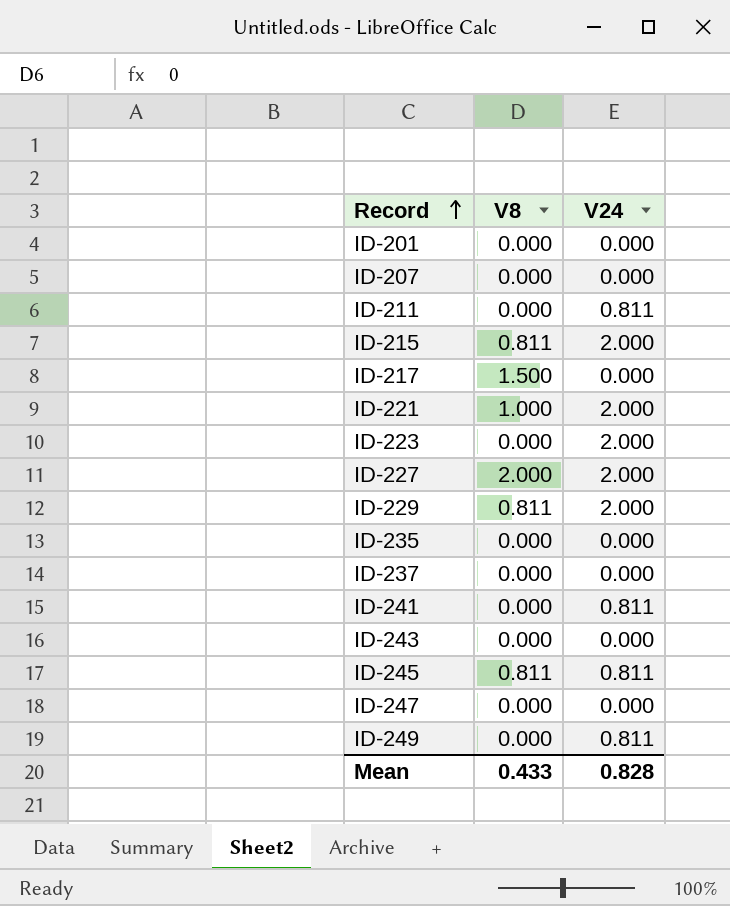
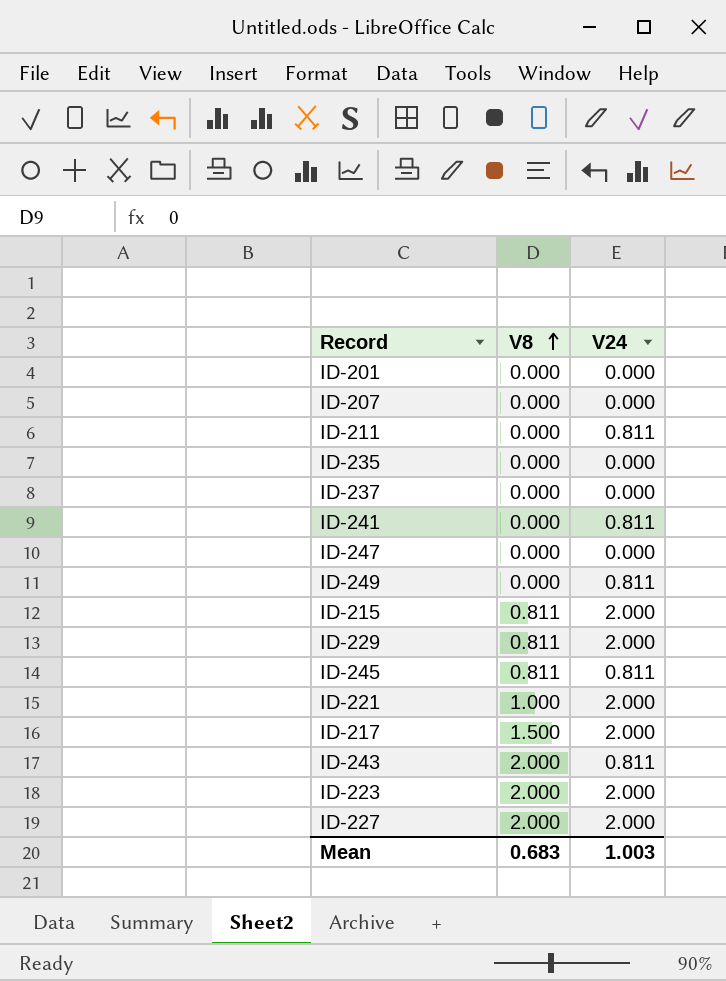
row order: Record ascending -> V8 ascending
ID-217 | V24: 0.000 -> 2.000
ID-243 | V8: 0.000 -> 2.000
ID-243 | V24: 0.000 -> 0.811
ID-223 | V8: 0.000 -> 2.000
Mean | V8: 0.433 -> 0.683
Mean | V24: 0.828 -> 1.003

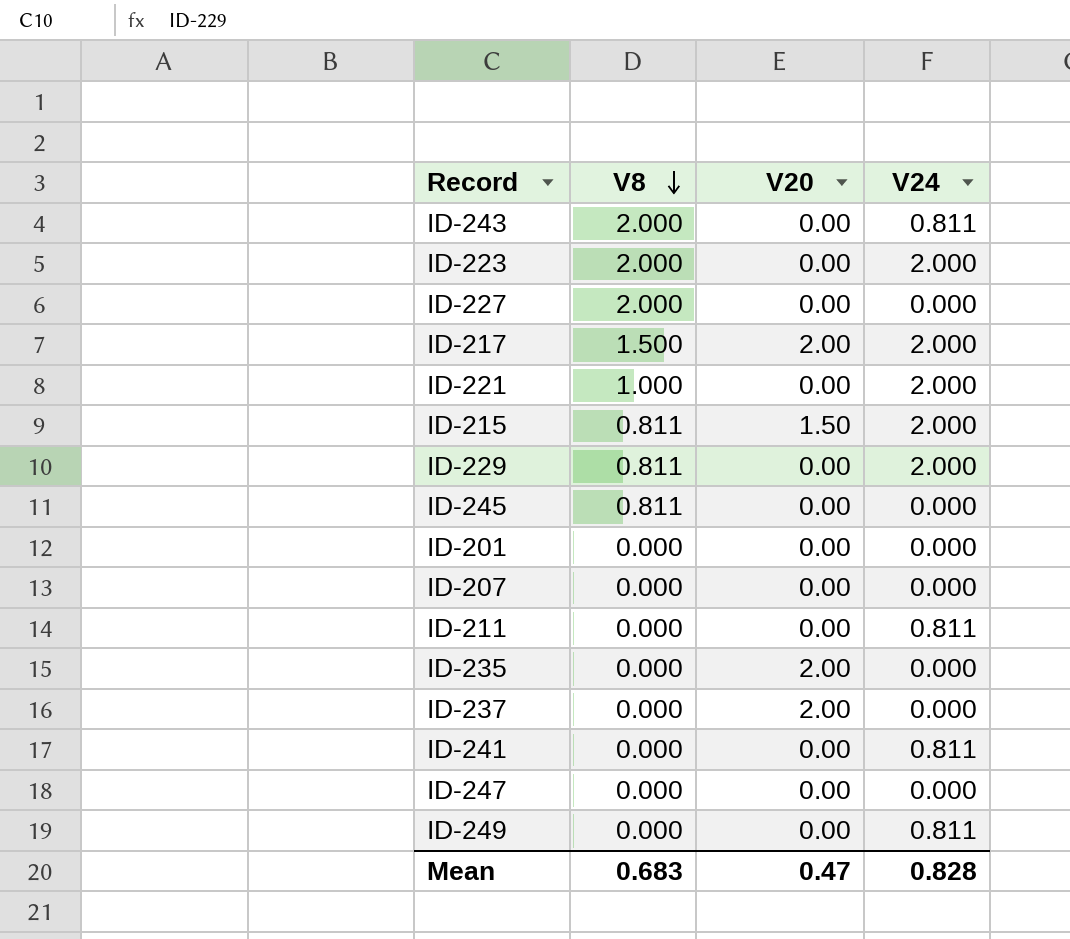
row order: V8 ascending -> V8 descending
column V20 | position: none -> 3
ID-227 | V24: 2.000 -> 0.000
ID-245 | V24: 0.811 -> 0.000
Mean | V24: 1.003 -> 0.828

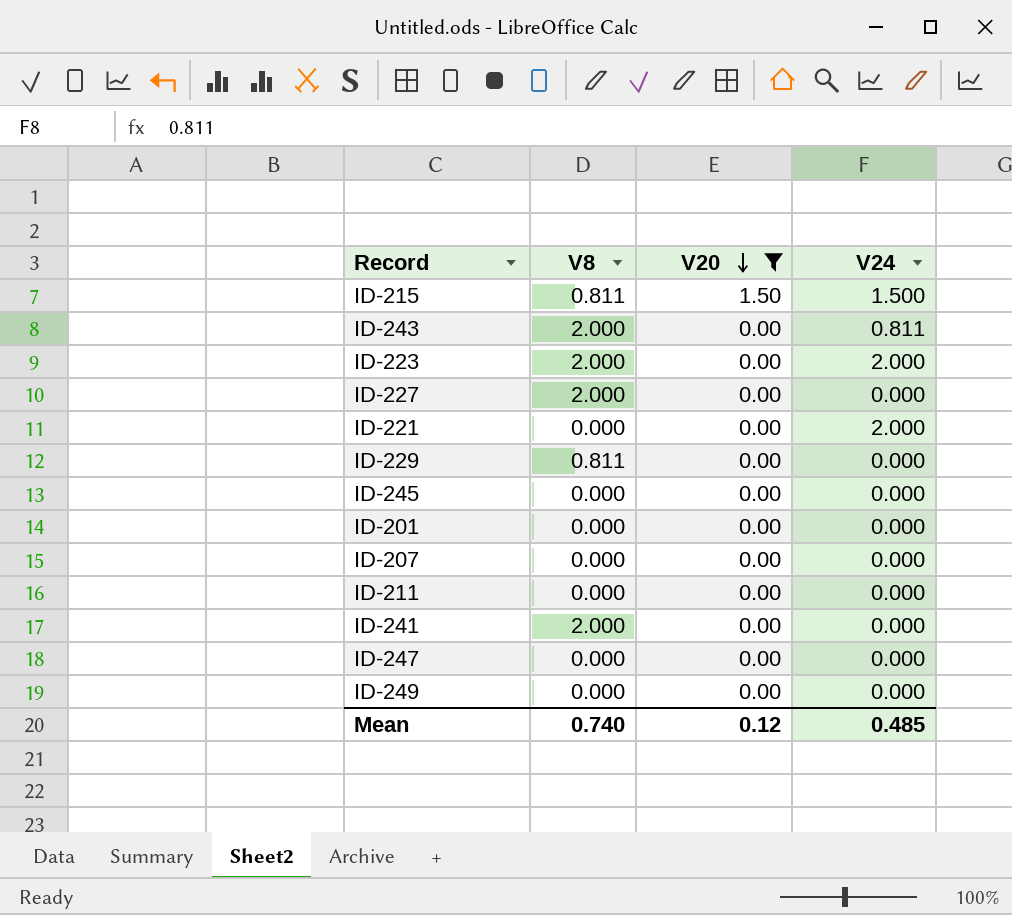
filter: none -> V20 != 2.00
row order: V8 descending -> V20 descending
ID-215 | V24: 2.000 -> 1.500
ID-221 | V8: 1.000 -> 0.000
ID-229 | V24: 2.000 -> 0.000
ID-245 | V8: 0.811 -> 0.000
ID-211 | V24: 0.811 -> 0.000
ID-241 | V8: 0.000 -> 2.000
ID-241 | V24: 0.811 -> 0.000
ID-249 | V24: 0.811 -> 0.000
Mean | V8: 0.683 -> 0.740
Mean | V20: 0.47 -> 0.12
Mean | V24: 0.828 -> 0.485

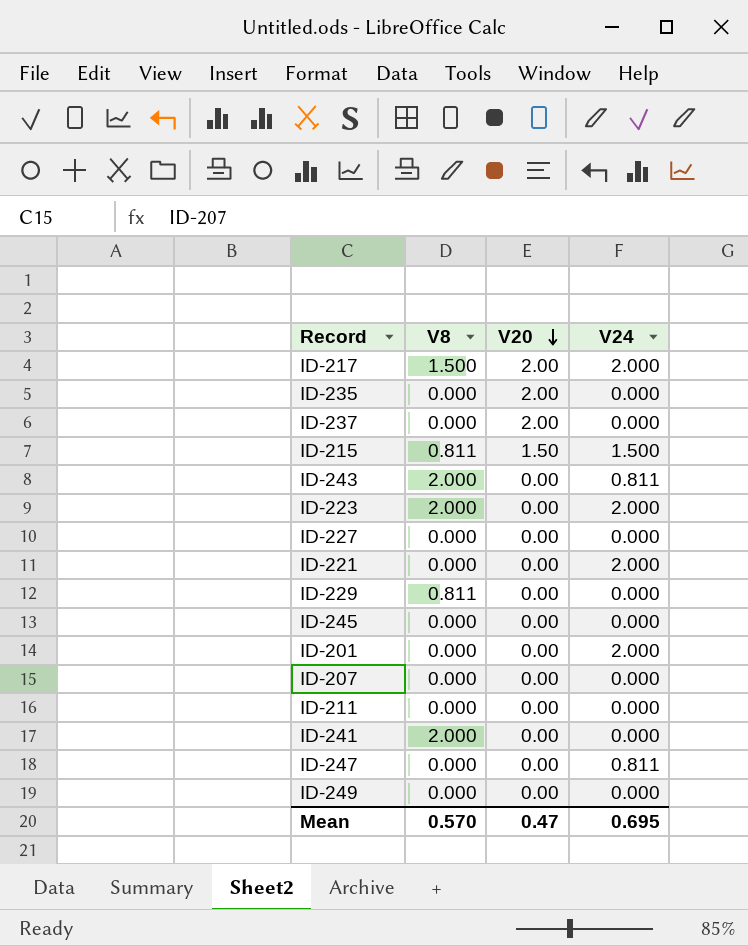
filter: V20 != 2.00 -> none
ID-227 | V8: 2.000 -> 0.000
ID-201 | V24: 0.000 -> 2.000
ID-247 | V24: 0.000 -> 0.811
Mean | V8: 0.740 -> 0.570
Mean | V20: 0.12 -> 0.47
Mean | V24: 0.485 -> 0.695

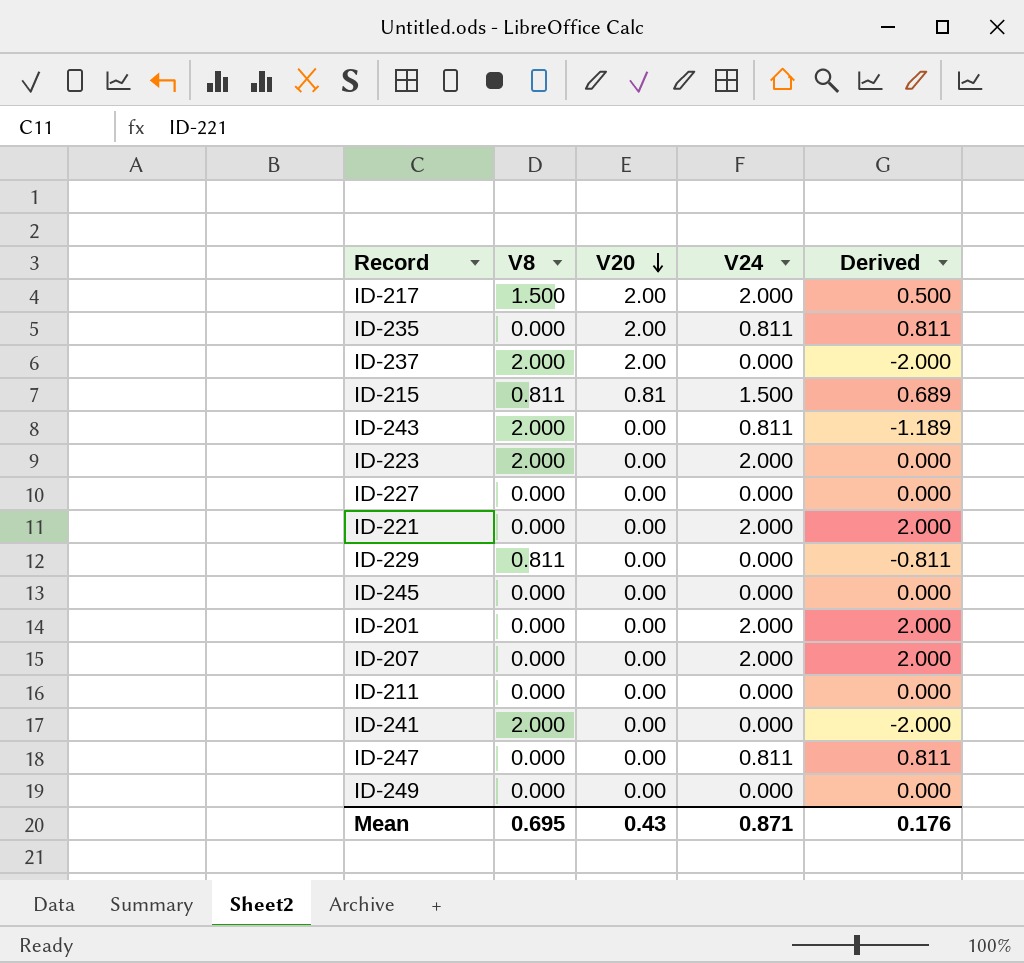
column Derived | formula: none -> [V24] - [V8]
ID-235 | V24: 0.000 -> 0.811
ID-237 | V8: 0.000 -> 2.000
ID-215 | V20: 1.50 -> 0.81
ID-207 | V24: 0.000 -> 2.000
Mean | V8: 0.570 -> 0.695
Mean | V20: 0.47 -> 0.43
Mean | V24: 0.695 -> 0.871

